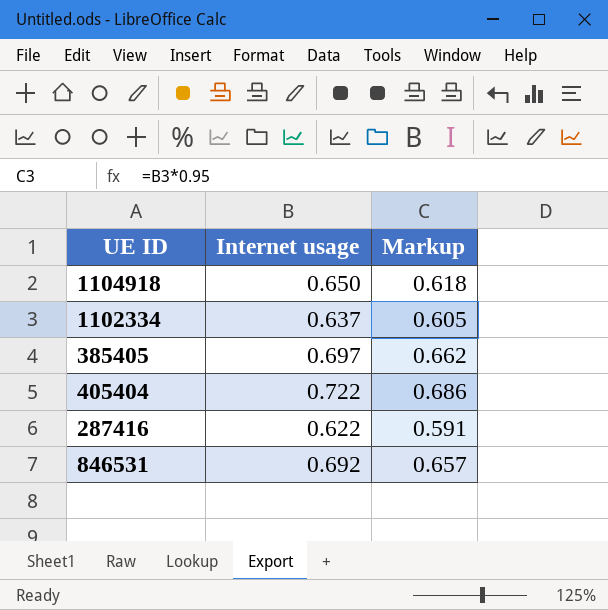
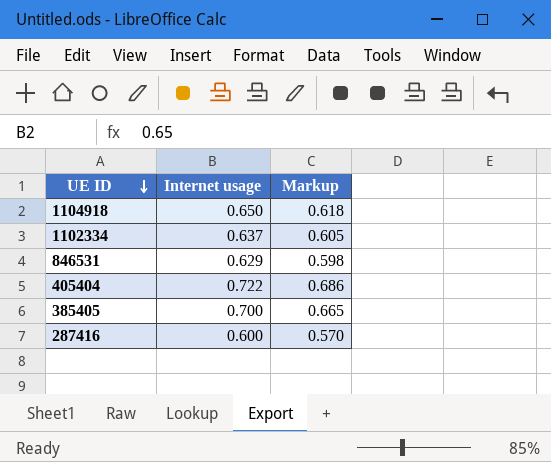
row order: none -> UE ID descending
846531 | Internet usage: 0.692 -> 0.629
846531 | Markup: 0.657 -> 0.598
385405 | Internet usage: 0.697 -> 0.700
385405 | Markup: 0.662 -> 0.665
287416 | Internet usage: 0.622 -> 0.600
287416 | Markup: 0.591 -> 0.570

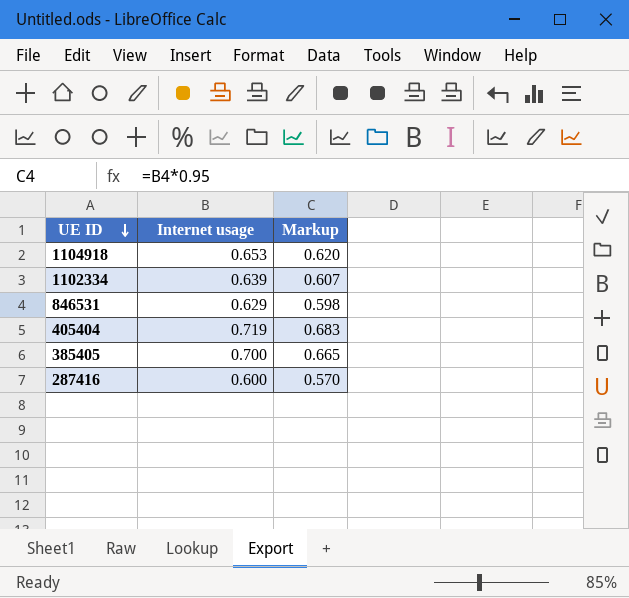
1104918 | Internet usage: 0.650 -> 0.653
1104918 | Markup: 0.618 -> 0.620
1102334 | Internet usage: 0.637 -> 0.639
1102334 | Markup: 0.605 -> 0.607
405404 | Internet usage: 0.722 -> 0.719
405404 | Markup: 0.686 -> 0.683

